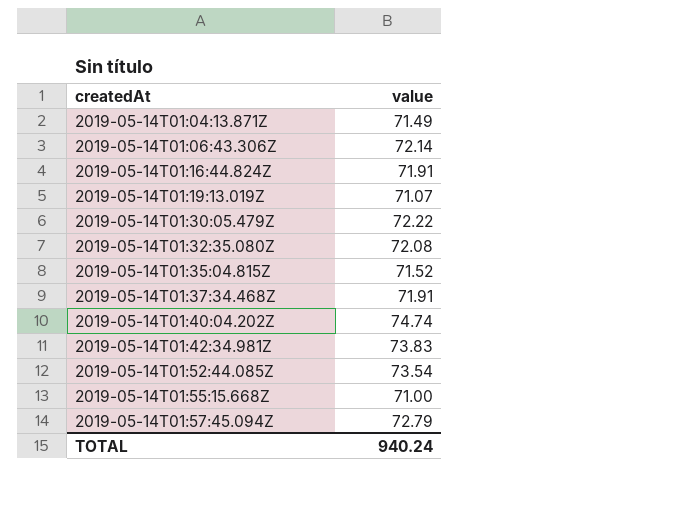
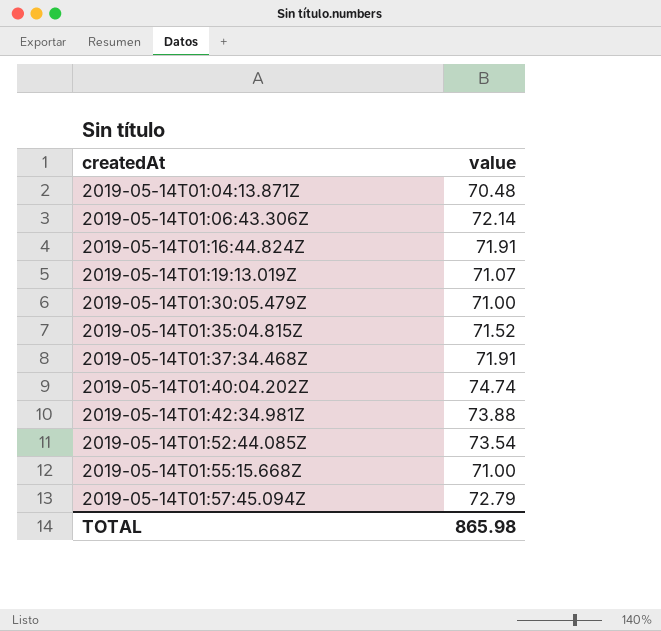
row 2019-05-14T01:32:35.080Z: 72.08 -> none
2019-05-14T01:04:13.871Z | value: 71.49 -> 70.48
2019-05-14T01:30:05.479Z | value: 72.22 -> 71.00
2019-05-14T01:42:34.981Z | value: 73.83 -> 73.88
TOTAL | value: 940.24 -> 865.98

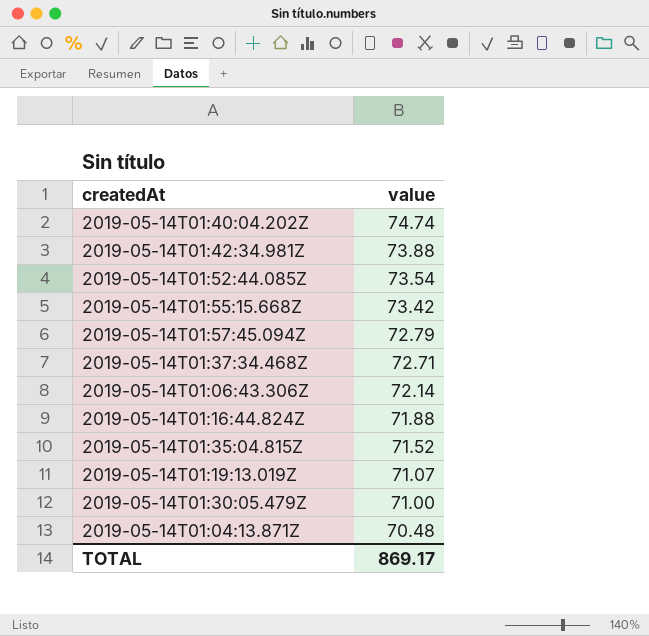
row order: createdAt ascending -> value descending
2019-05-14T01:55:15.668Z | value: 71.00 -> 73.42
2019-05-14T01:37:34.468Z | value: 71.91 -> 72.71
2019-05-14T01:16:44.824Z | value: 71.91 -> 71.88
TOTAL | value: 865.98 -> 869.17

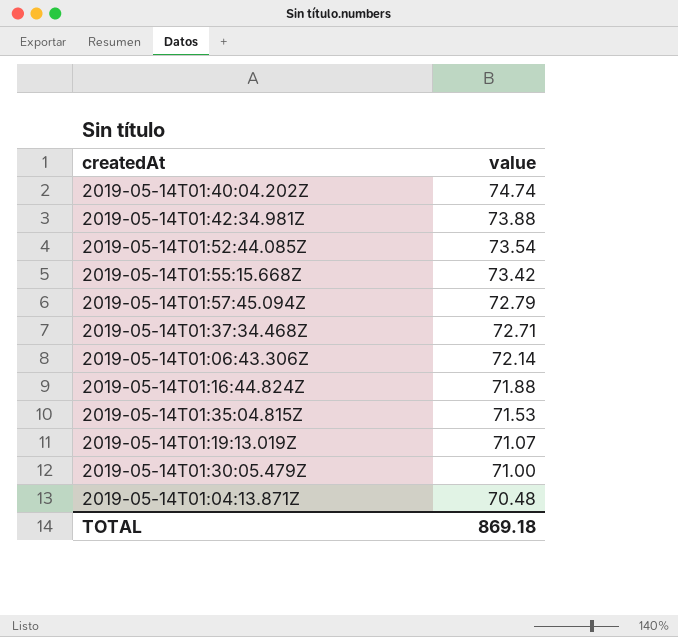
2019-05-14T01:35:04.815Z | value: 71.52 -> 71.53
TOTAL | value: 869.17 -> 869.18

